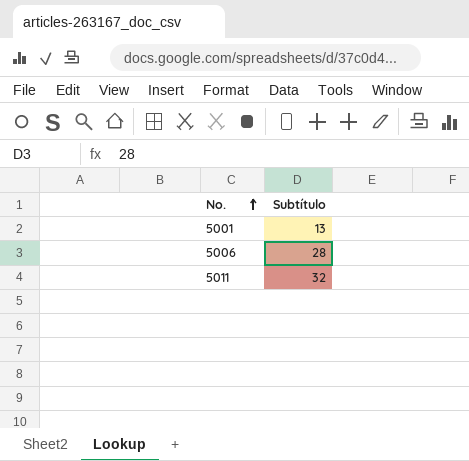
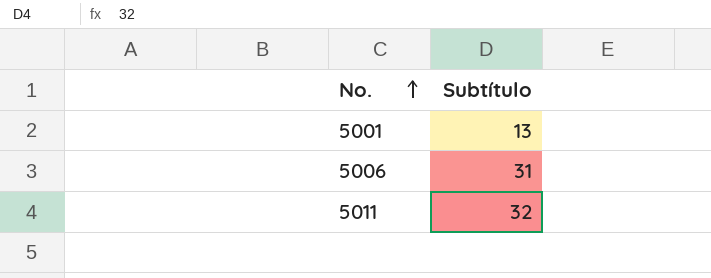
5006 | Subtítulo: 28 -> 31

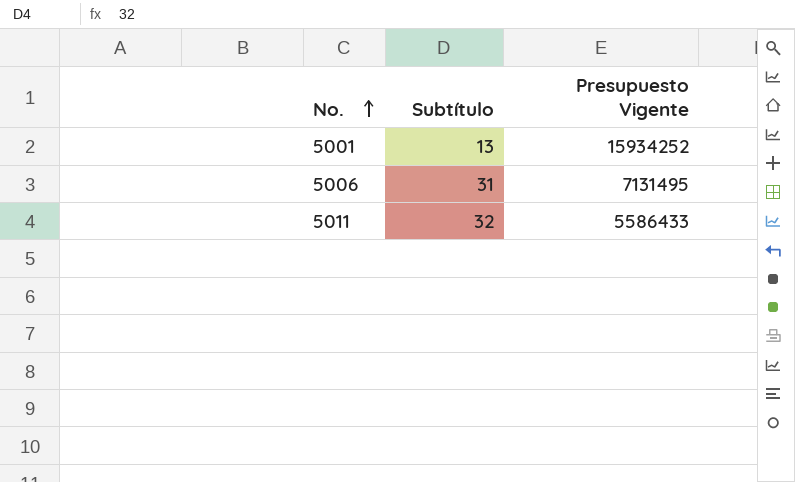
column Presupuesto Vigente | position: none -> 3

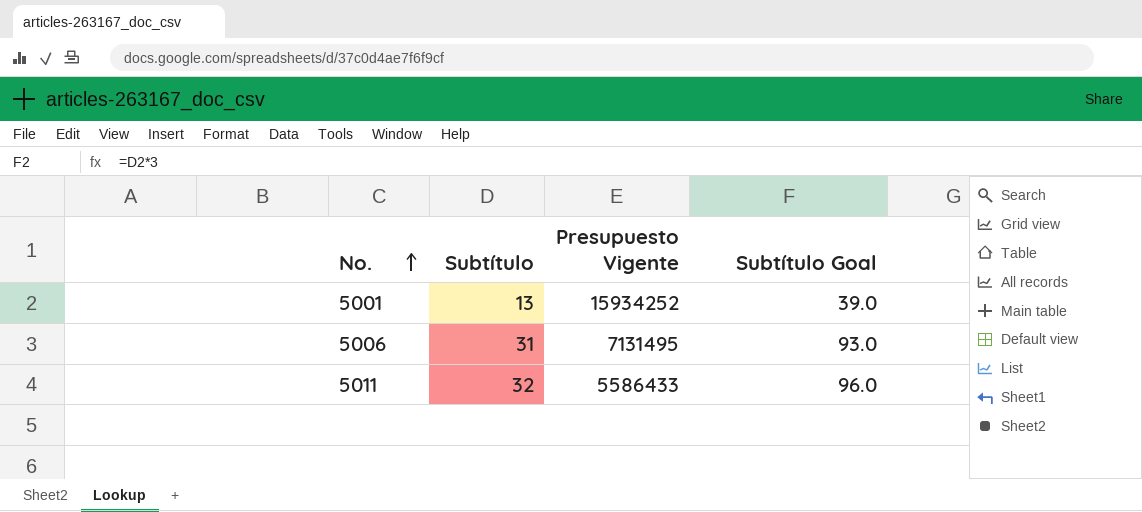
column Subtítulo Goal | formula: none -> [Subtítulo] * 3

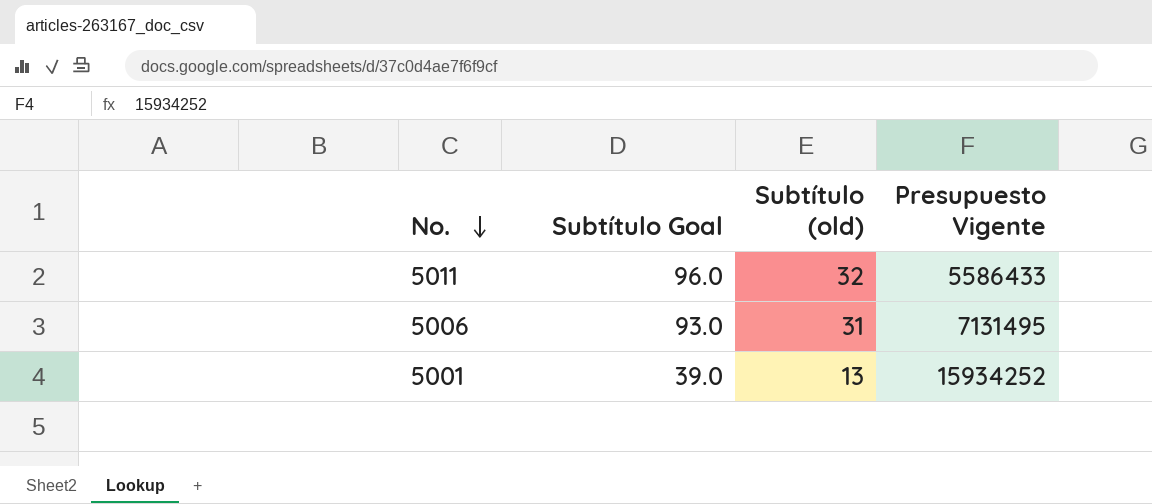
row order: No. ascending -> No. descending
column Subtítulo Goal | position: 4 -> 2
column name: Subtítulo -> Subtítulo (old)

